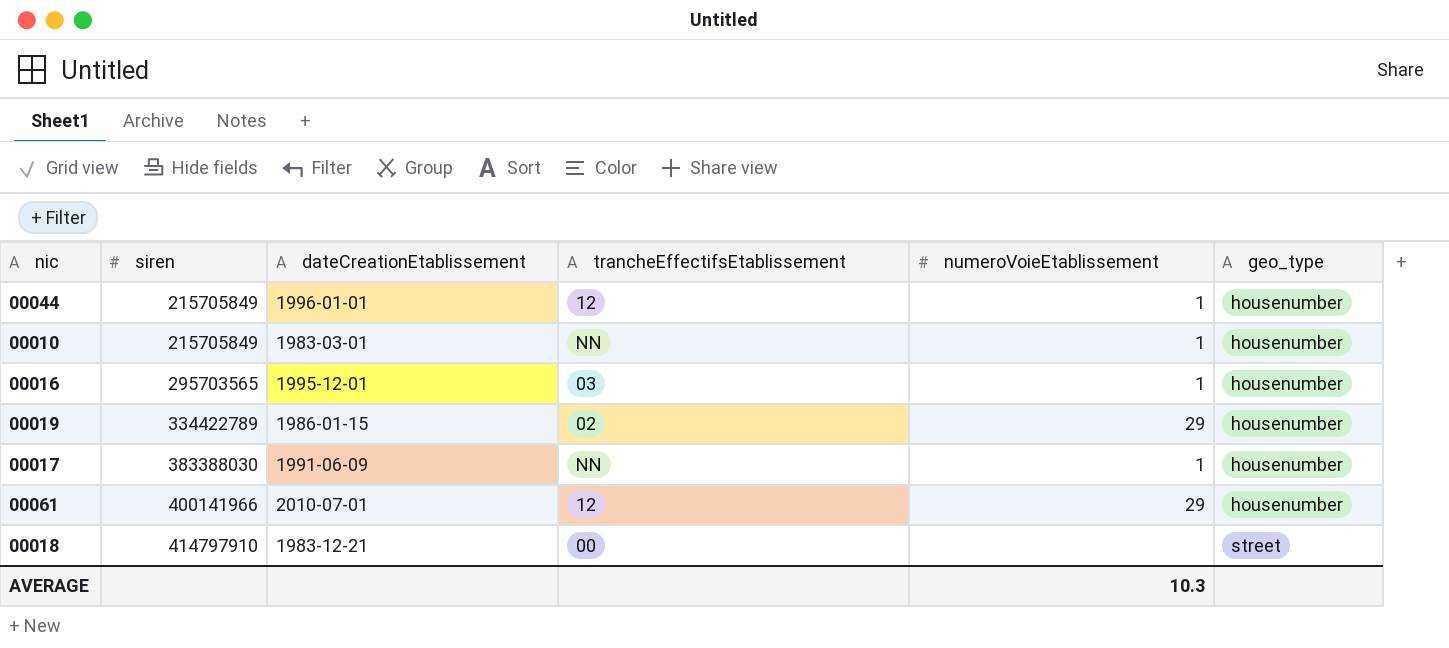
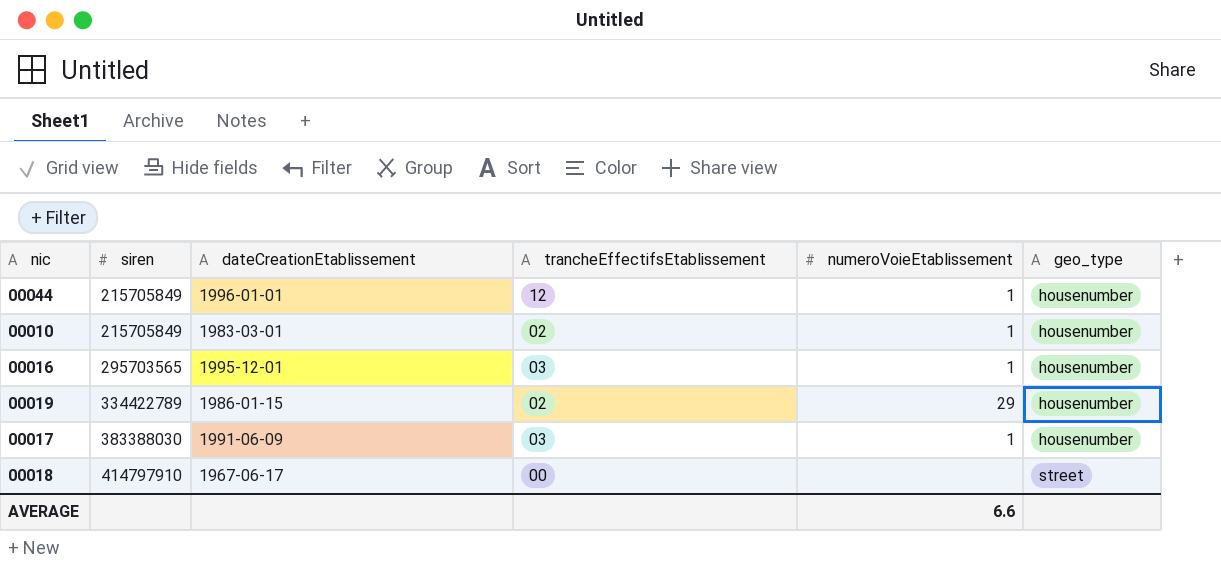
row 00061: 400141966 | 2010-07-01 | 12 | 29 | housenumber -> none
00010 | trancheEffectifsEtablissement: NN -> 02
00017 | trancheEffectifsEtablissement: NN -> 03
00018 | dateCreationEtablissement: 1983-12-21 -> 1967-06-17
AVERAGE | numeroVoieEtablissement: 10.3 -> 6.6

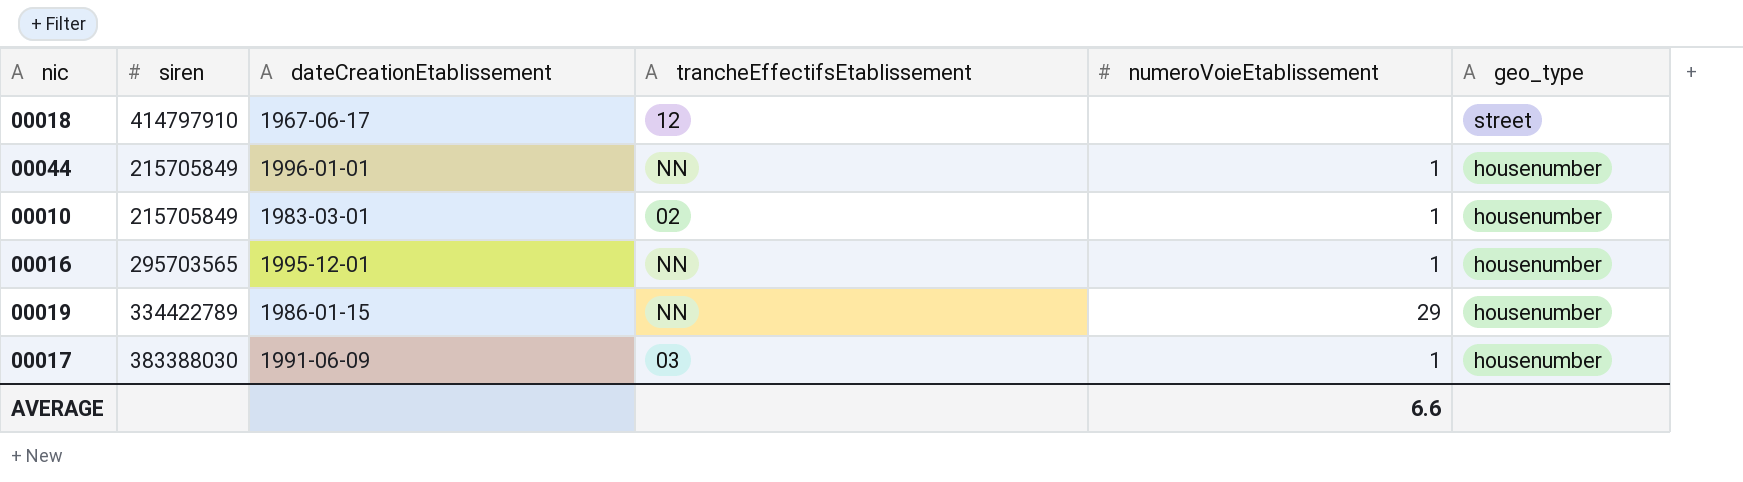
row order: siren ascending -> geo_type descending
00018 | trancheEffectifsEtablissement: 00 -> 12
00044 | trancheEffectifsEtablissement: 12 -> NN
00016 | trancheEffectifsEtablissement: 03 -> NN
00019 | trancheEffectifsEtablissement: 02 -> NN

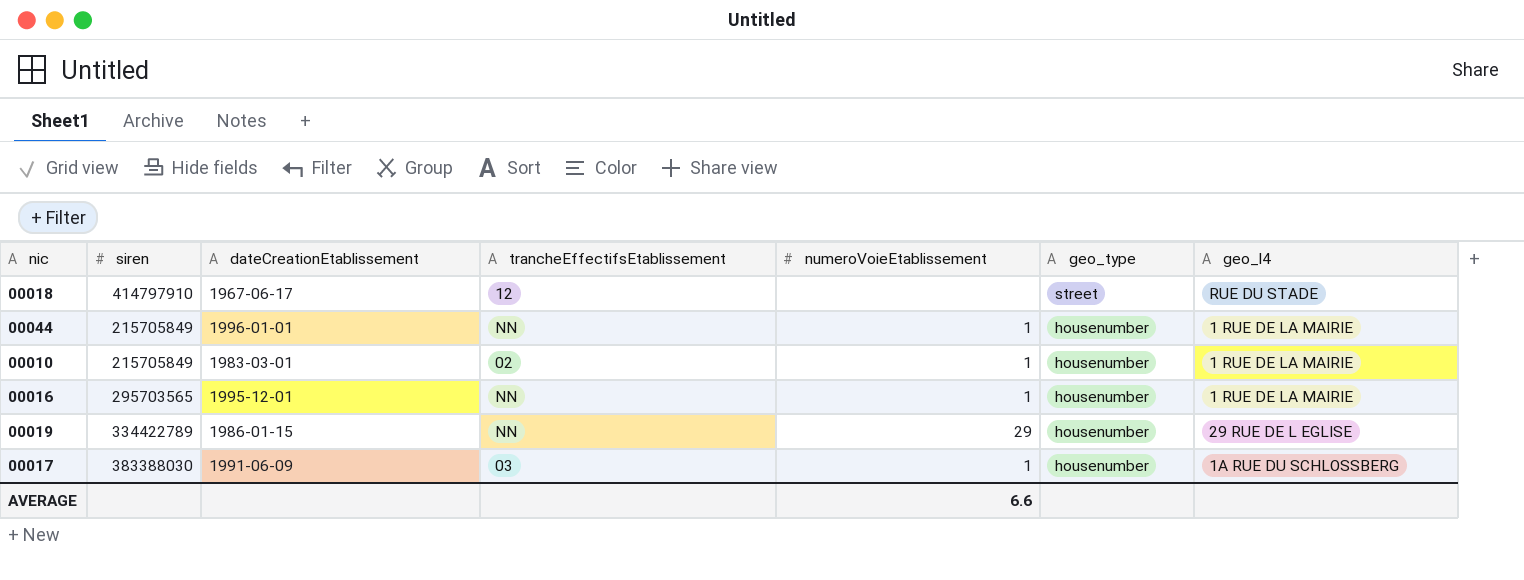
column geo_l4 | position: none -> 7

